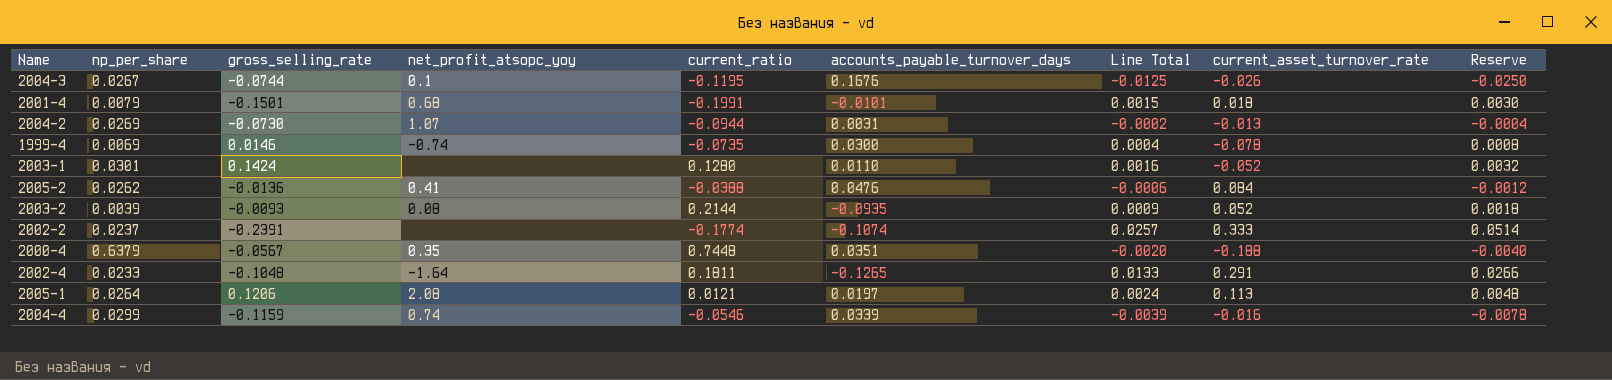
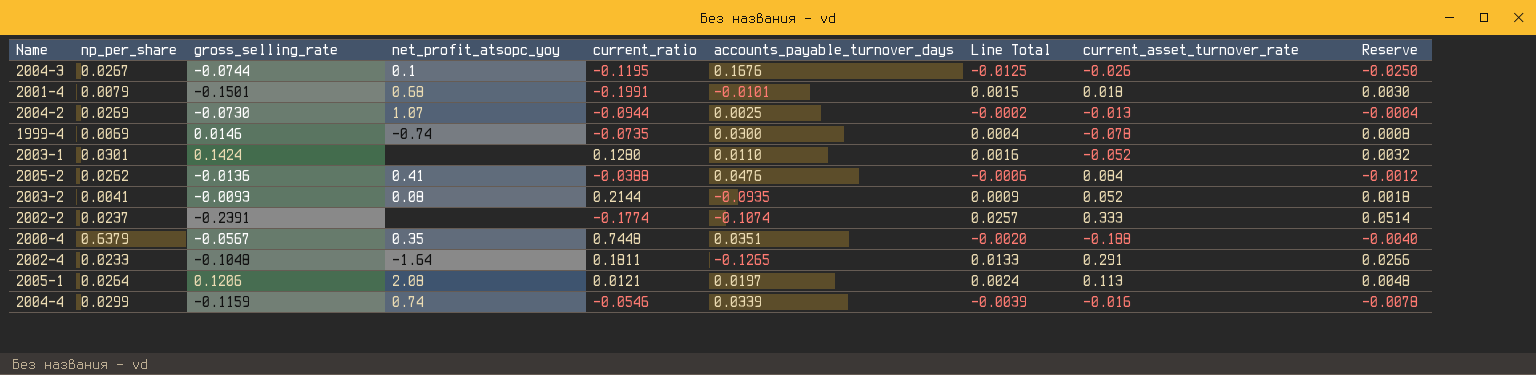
2004-2 | accounts_payable_turnover_days: 0.0031 -> 0.0025
2003-2 | np_per_share: 0.0039 -> 0.0041

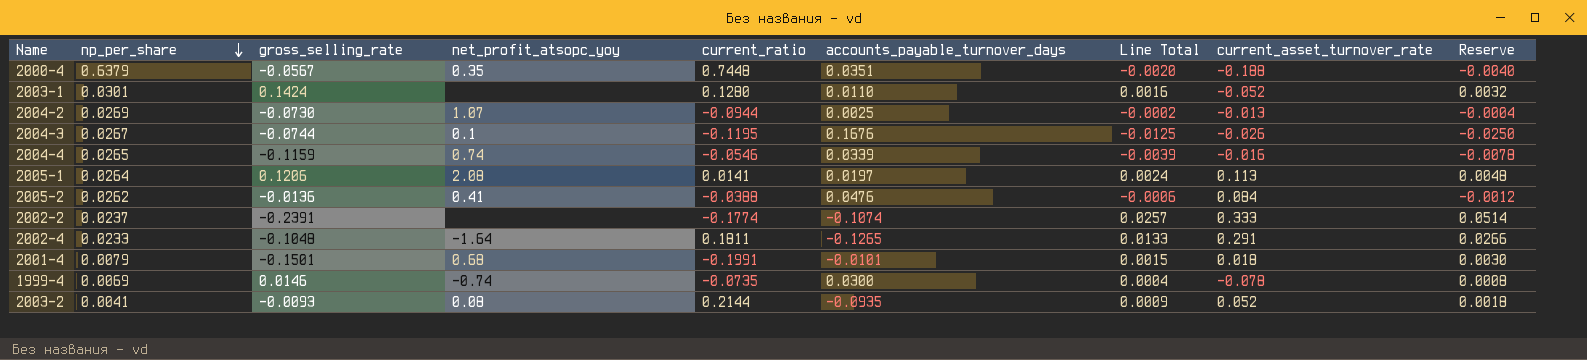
row order: none -> np_per_share descending
2004-4 | np_per_share: 0.0299 -> 0.0265
2005-1 | current_ratio: 0.0121 -> 0.0141

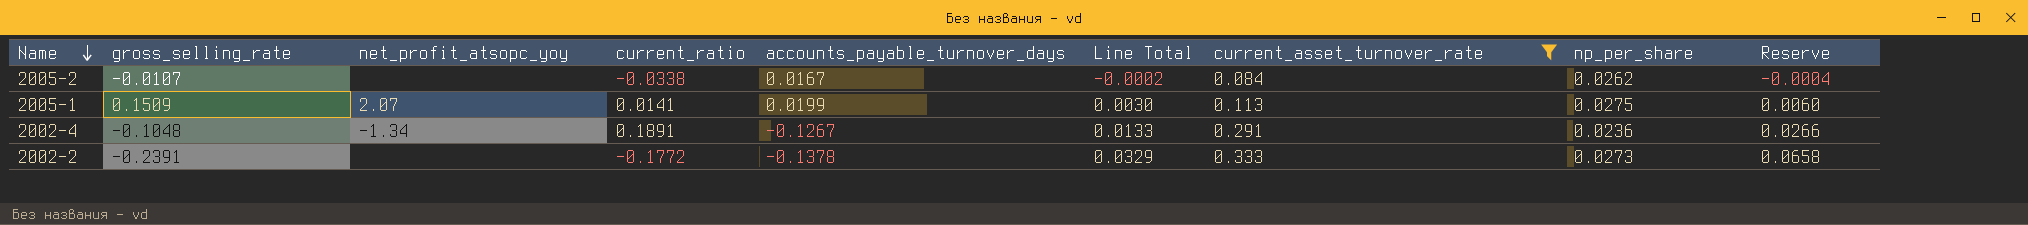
filter: none -> current_asset_turnover_rate >= 0.084
row order: np_per_share descending -> Name descending
column np_per_share | position: 2 -> 8
2005-2 | gross_selling_rate: -0.0136 -> -0.0107
2005-2 | net_profit_atsopc_yoy: 0.41 -> none
2005-2 | current_ratio: -0.0388 -> -0.0338
2005-2 | accounts_payable_turnover_days: 0.0476 -> 0.0167
2005-2 | Line Total: -0.0006 -> -0.0002
2005-2 | Reserve: -0.0012 -> -0.0004
2005-1 | gross_selling_rate: 0.1206 -> 0.1509
2005-1 | net_profit_atsopc_yoy: 2.08 -> 2.07
2005-1 | accounts_payable_turnover_days: 0.0197 -> 0.0199
2005-1 | Line Total: 0.0024 -> 0.0030
2005-1 | np_per_share: 0.0264 -> 0.0275
2005-1 | Reserve: 0.0048 -> 0.0060
2002-4 | net_profit_atsopc_yoy: -1.64 -> -1.34
2002-4 | current_ratio: 0.1811 -> 0.1891
2002-4 | accounts_payable_turnover_days: -0.1265 -> -0.1267
2002-4 | np_per_share: 0.0233 -> 0.0236
2002-2 | current_ratio: -0.1774 -> -0.1772
2002-2 | accounts_payable_turnover_days: -0.1074 -> -0.1378
2002-2 | Line Total: 0.0257 -> 0.0329
2002-2 | np_per_share: 0.0237 -> 0.0273
2002-2 | Reserve: 0.0514 -> 0.0658

